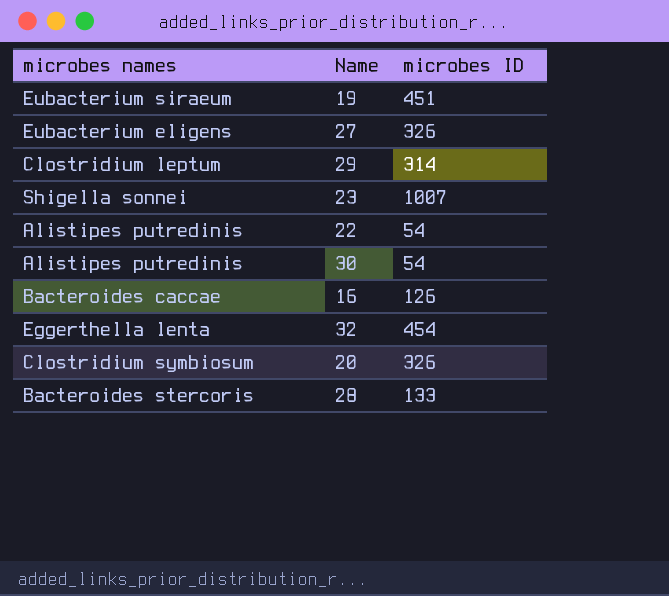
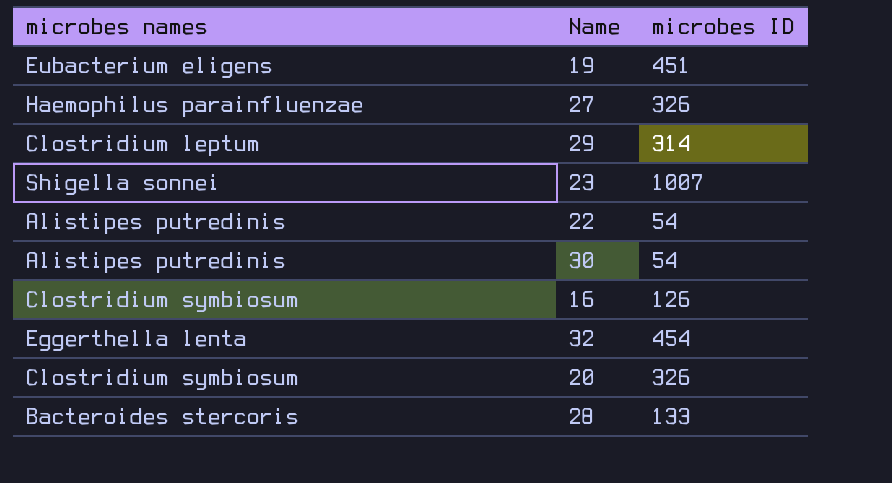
19 | microbes names: Eubacterium siraeum -> Eubacterium eligens
27 | microbes names: Eubacterium eligens -> Haemophilus parainfluenzae
16 | microbes names: Bacteroides caccae -> Clostridium symbiosum

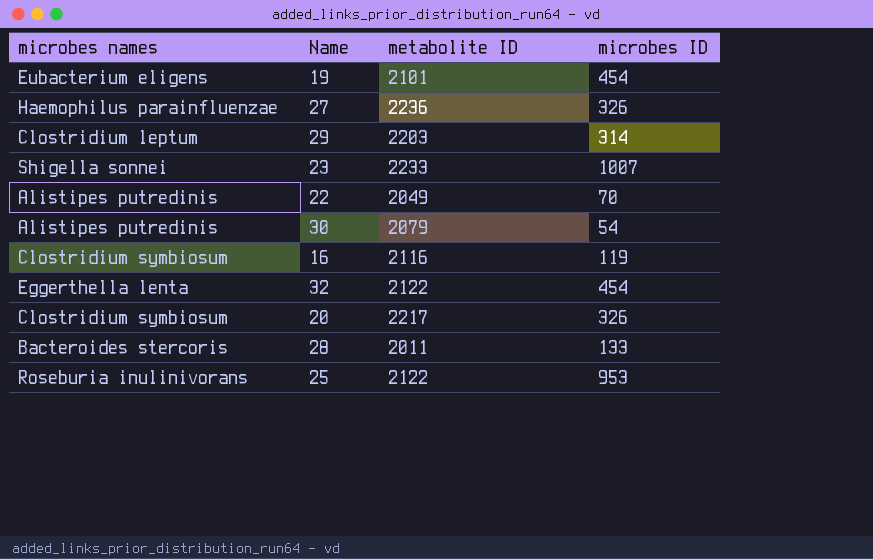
column metabolite ID | position: none -> 3
19 | microbes ID: 451 -> 454
22 | microbes ID: 54 -> 70
16 | microbes ID: 126 -> 119
row 25: none -> Roseburia inulinivorans | 2122 | 953

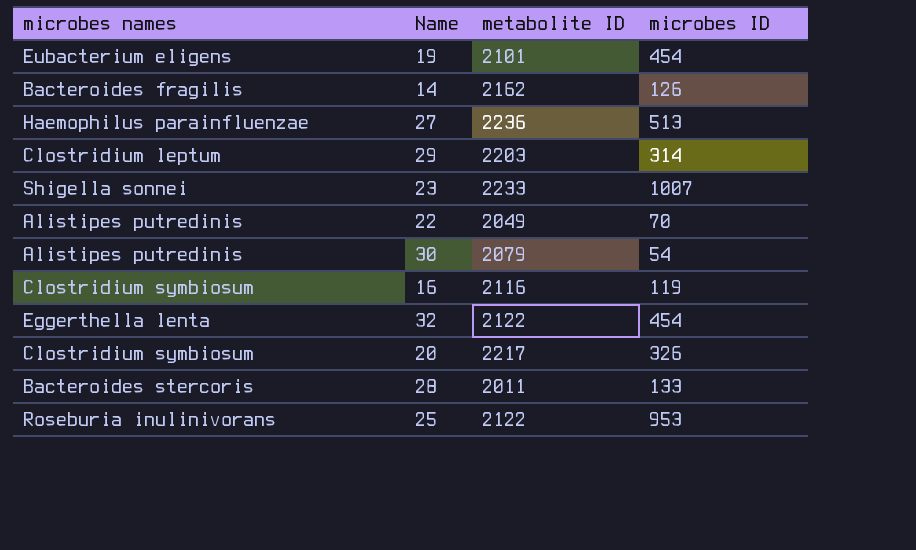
row 14: none -> Bacteroides fragilis | 2162 | 126
27 | microbes ID: 326 -> 513

